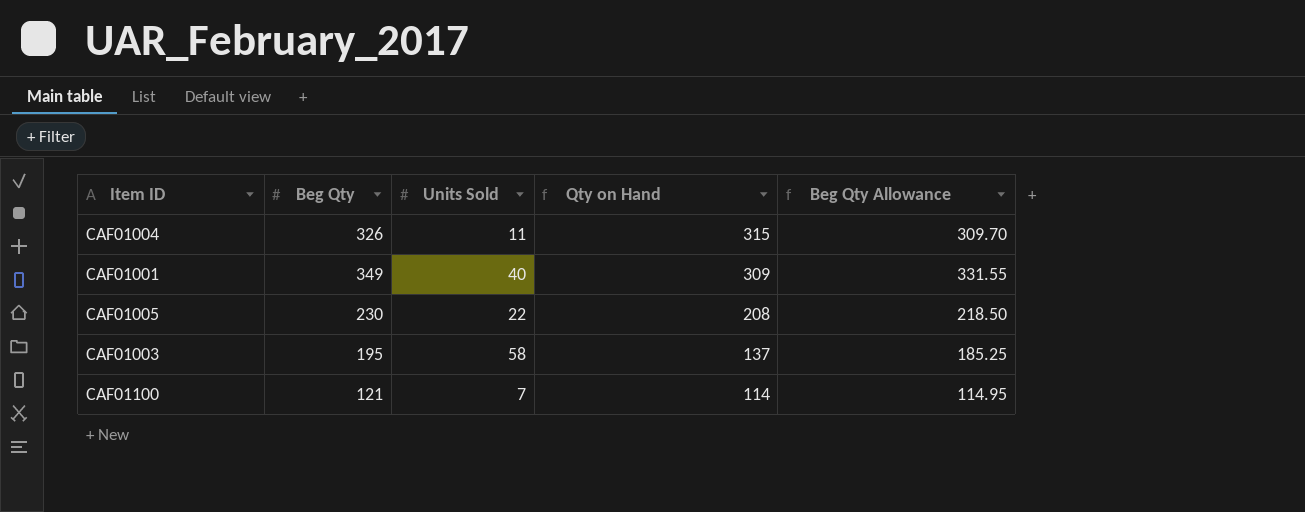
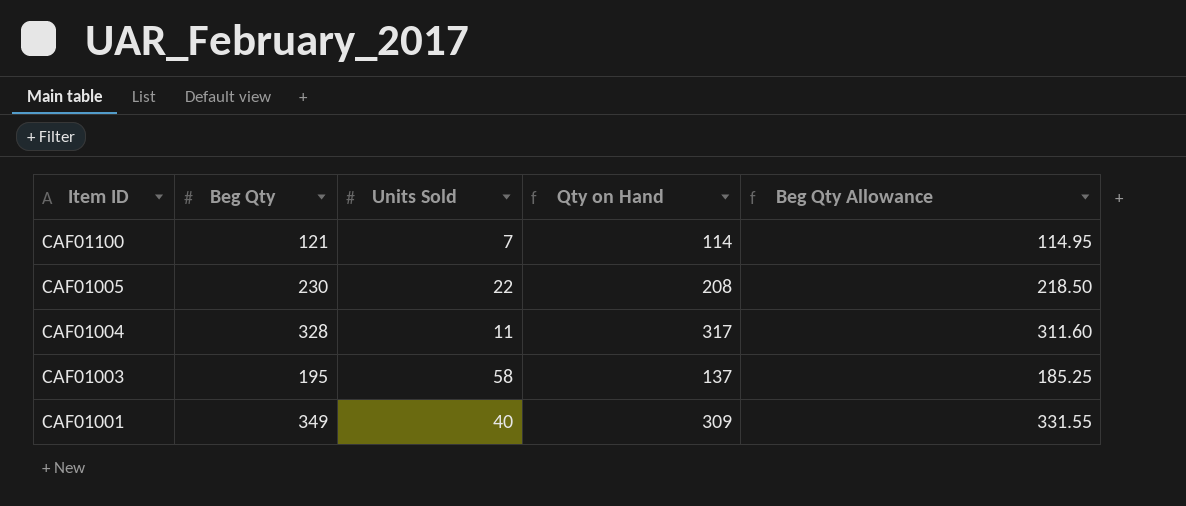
row order: Qty on Hand descending -> Item ID descending
CAF01004 | Beg Qty: 326 -> 328
CAF01004 | Qty on Hand: 315 -> 317
CAF01004 | Beg Qty Allowance: 309.70 -> 311.60

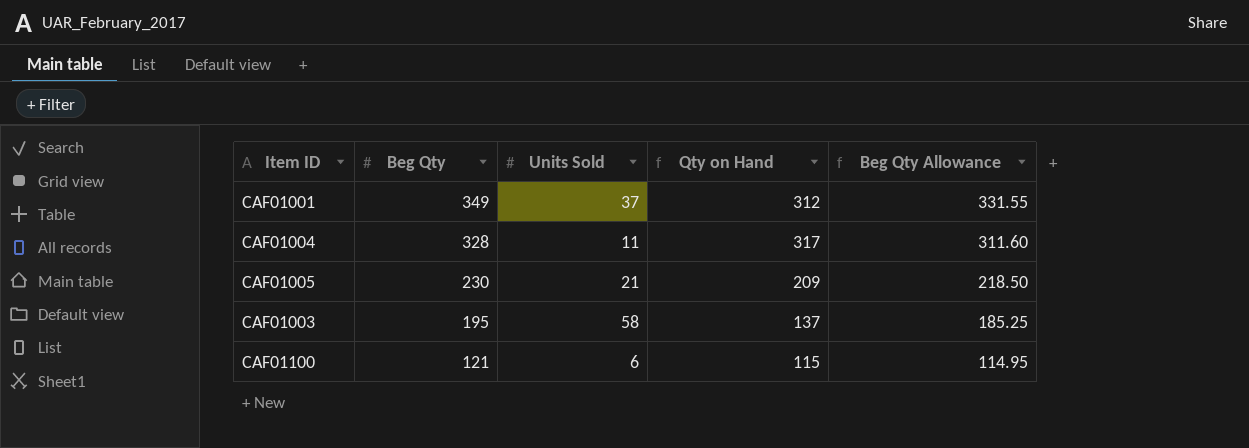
row order: Item ID descending -> Beg Qty descending
CAF01001 | Units Sold: 40 -> 37
CAF01001 | Qty on Hand: 309 -> 312
CAF01005 | Units Sold: 22 -> 21
CAF01005 | Qty on Hand: 208 -> 209
CAF01100 | Units Sold: 7 -> 6
CAF01100 | Qty on Hand: 114 -> 115

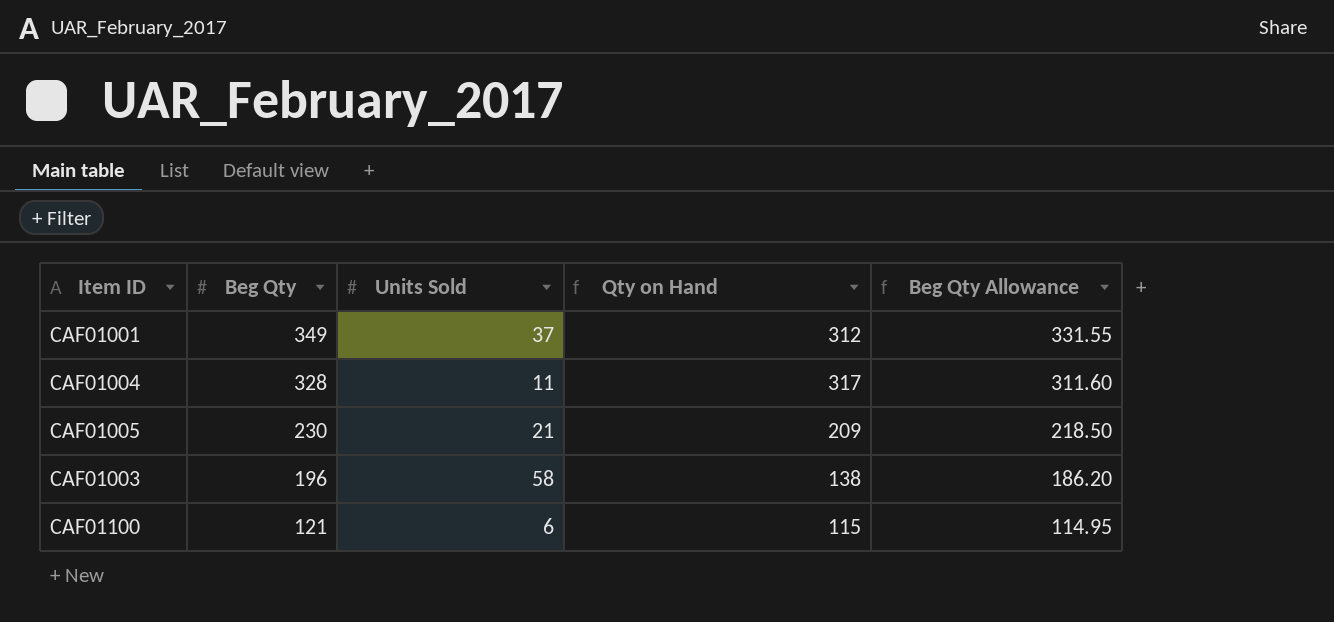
CAF01003 | Beg Qty: 195 -> 196
CAF01003 | Qty on Hand: 137 -> 138
CAF01003 | Beg Qty Allowance: 185.25 -> 186.20

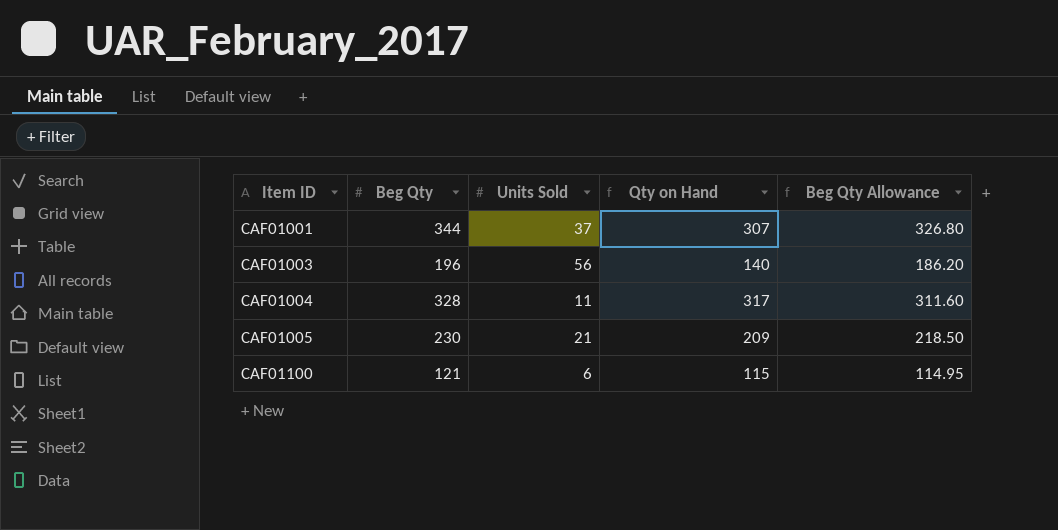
row order: Beg Qty descending -> Item ID ascending
CAF01001 | Beg Qty: 349 -> 344
CAF01001 | Qty on Hand: 312 -> 307
CAF01001 | Beg Qty Allowance: 331.55 -> 326.80
CAF01003 | Units Sold: 58 -> 56
CAF01003 | Qty on Hand: 138 -> 140

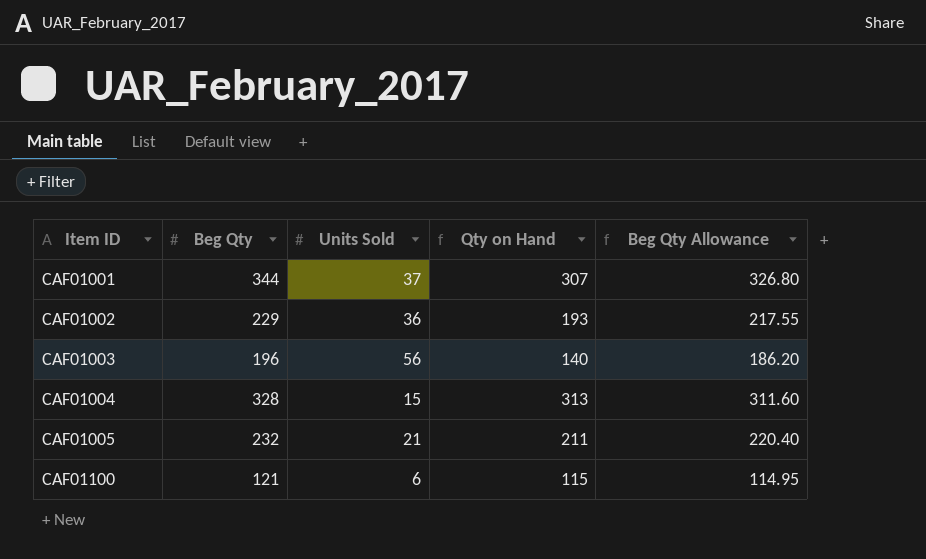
row CAF01002: none -> 229 | 36 | 193 | 217.55
CAF01004 | Units Sold: 11 -> 15
CAF01004 | Qty on Hand: 317 -> 313
CAF01005 | Beg Qty: 230 -> 232
CAF01005 | Qty on Hand: 209 -> 211
CAF01005 | Beg Qty Allowance: 218.50 -> 220.40

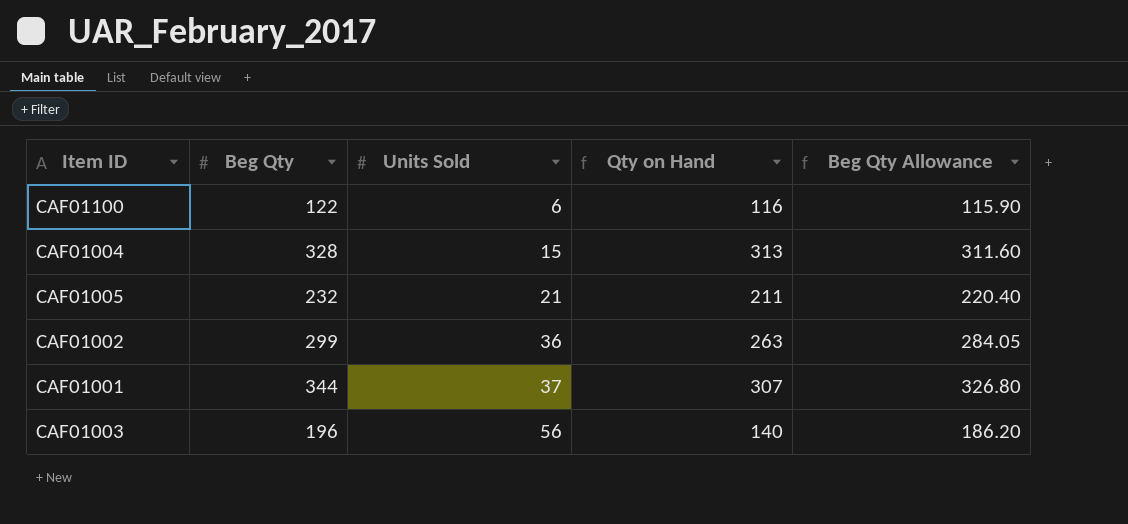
row order: Item ID ascending -> Units Sold ascending
CAF01100 | Beg Qty: 121 -> 122
CAF01100 | Qty on Hand: 115 -> 116
CAF01100 | Beg Qty Allowance: 114.95 -> 115.90
CAF01002 | Beg Qty: 229 -> 299
CAF01002 | Qty on Hand: 193 -> 263
CAF01002 | Beg Qty Allowance: 217.55 -> 284.05

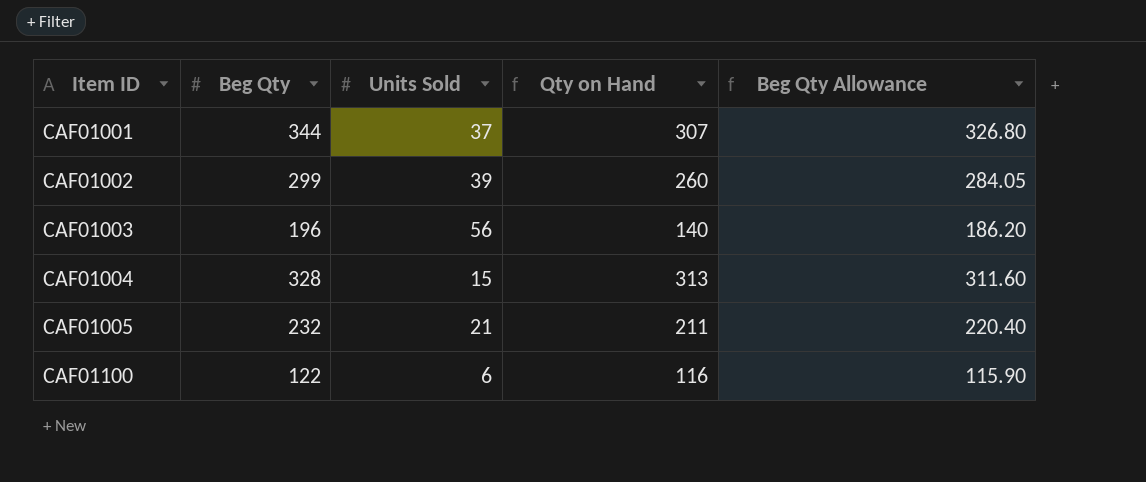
row order: Units Sold ascending -> Item ID ascending
CAF01002 | Units Sold: 36 -> 39
CAF01002 | Qty on Hand: 263 -> 260

